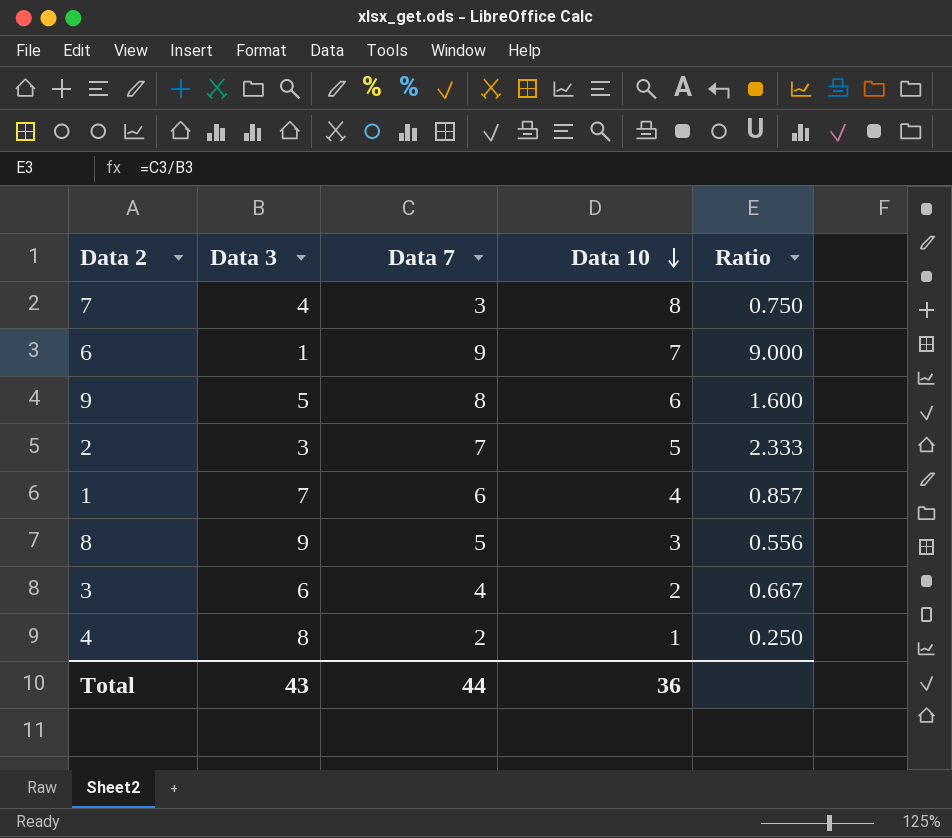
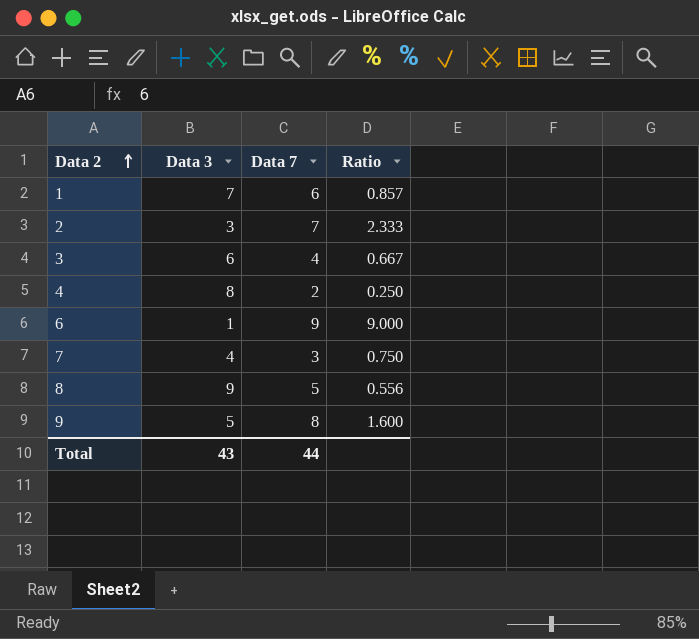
row order: Data 10 descending -> Data 2 ascending
column Data 10 | position: 4 -> none

